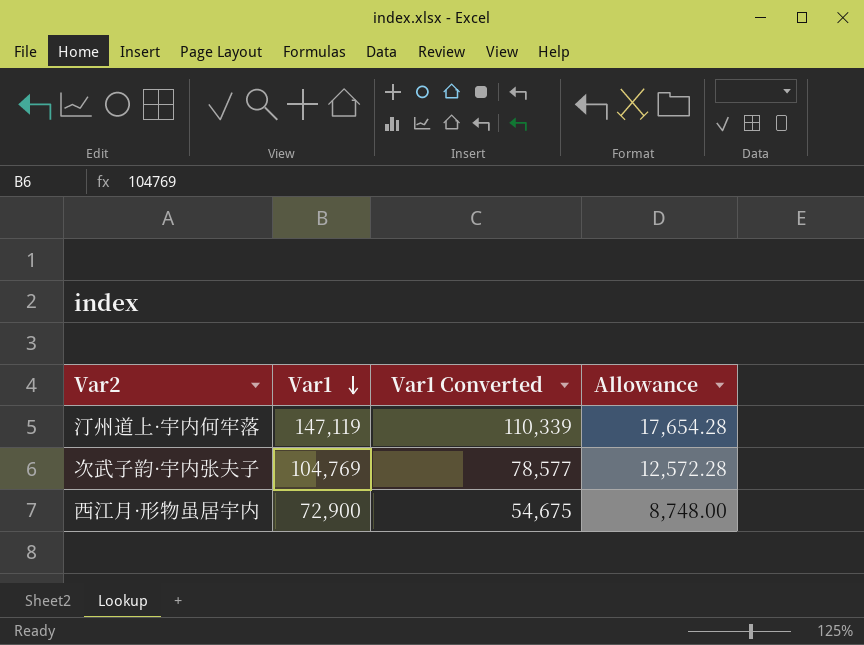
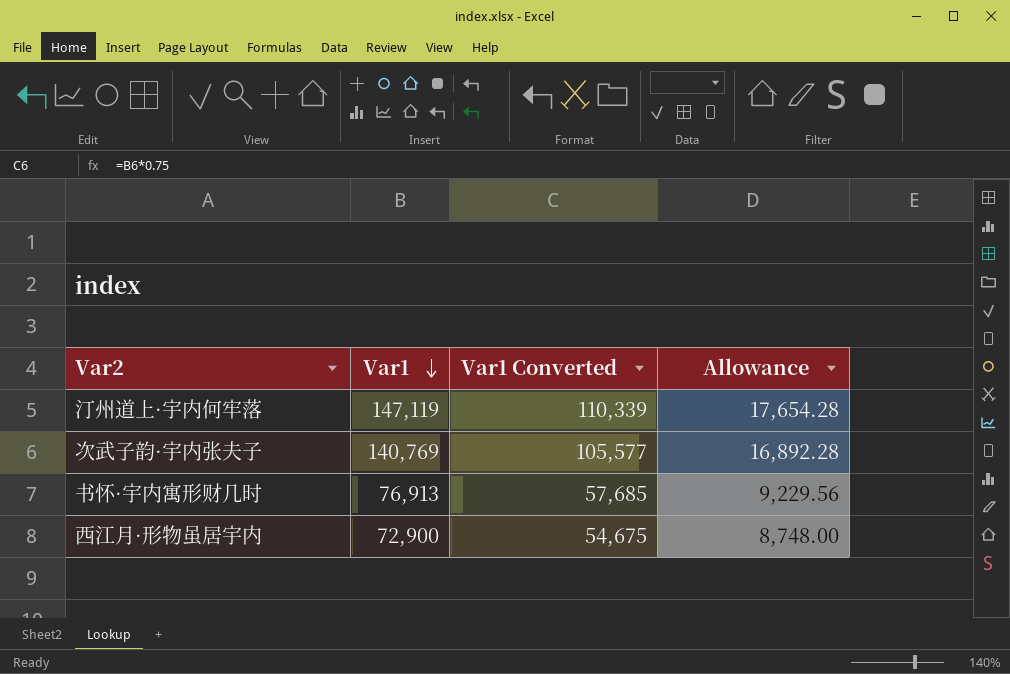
次武子韵·宇内张夫子 | Var1: 104,769 -> 140,769
次武子韵·宇内张夫子 | Var1 Converted: 78,577 -> 105,577
次武子韵·宇内张夫子 | Allowance: 12,572.28 -> 16,892.28
row 书怀·宇内寓形财几时: none -> 76,913 | 57,685 | 9,229.56

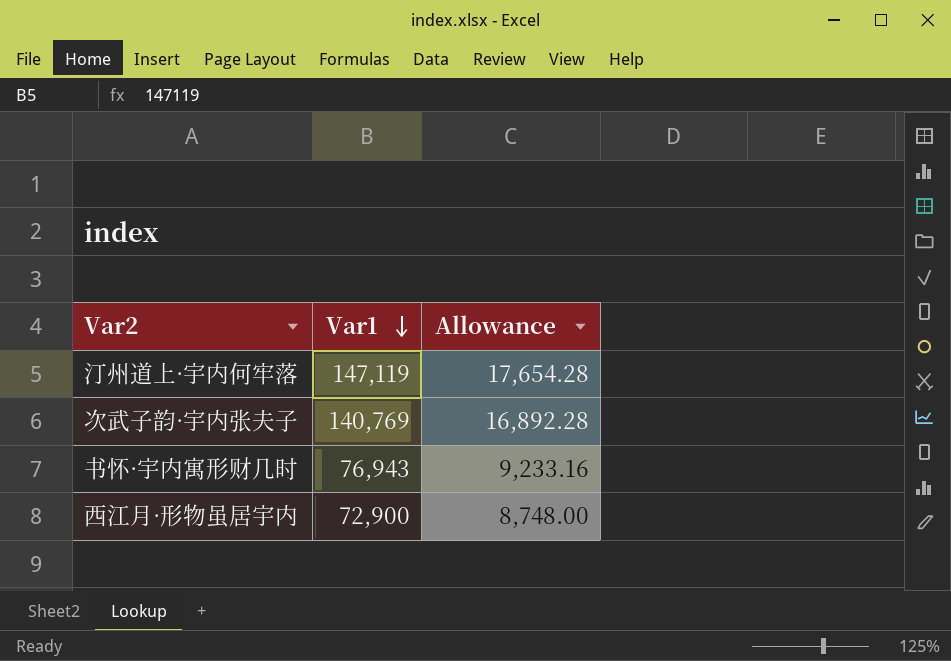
column Var1 Converted | formula: [Var1] * 0.75 -> none
书怀·宇内寓形财几时 | Var1: 76,913 -> 76,943
书怀·宇内寓形财几时 | Allowance: 9,229.56 -> 9,233.16

